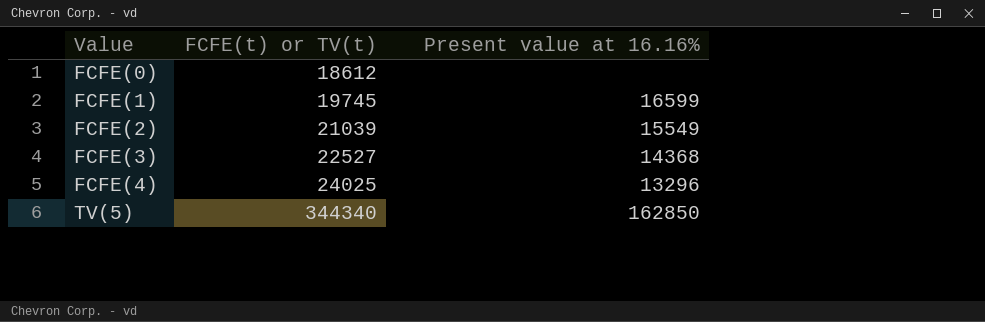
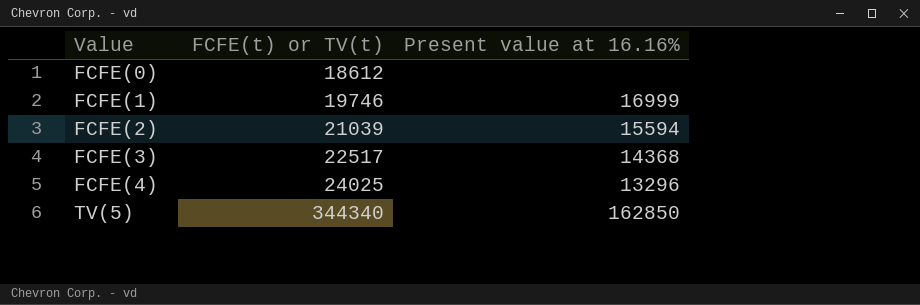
FCFE(1) | FCFE(t) or TV(t): 19745 -> 19746
FCFE(1) | Present value at 16.16%: 16599 -> 16999
FCFE(2) | Present value at 16.16%: 15549 -> 15594
FCFE(3) | FCFE(t) or TV(t): 22527 -> 22517

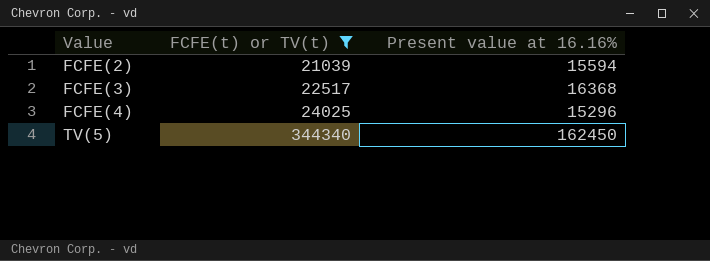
filter: none -> FCFE(t) or TV(t) >= 21039
FCFE(3) | Present value at 16.16%: 14368 -> 16368
FCFE(4) | Present value at 16.16%: 13296 -> 15296
TV(5) | Present value at 16.16%: 162850 -> 162450

